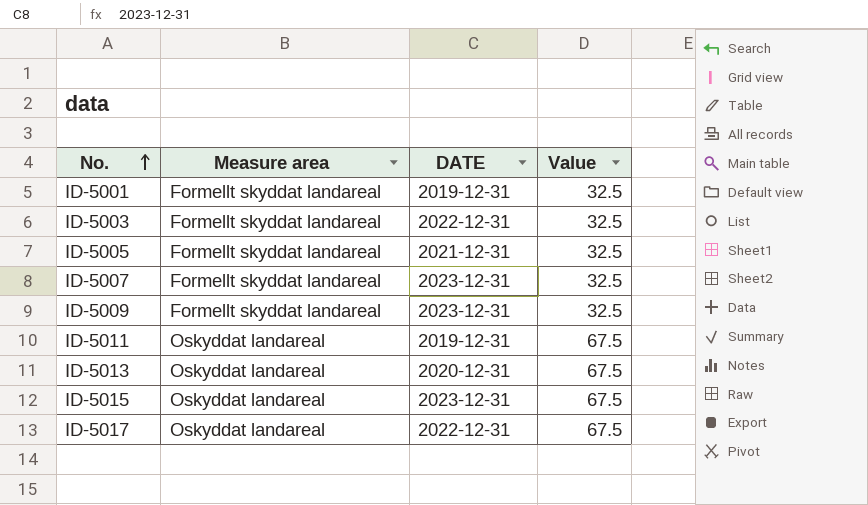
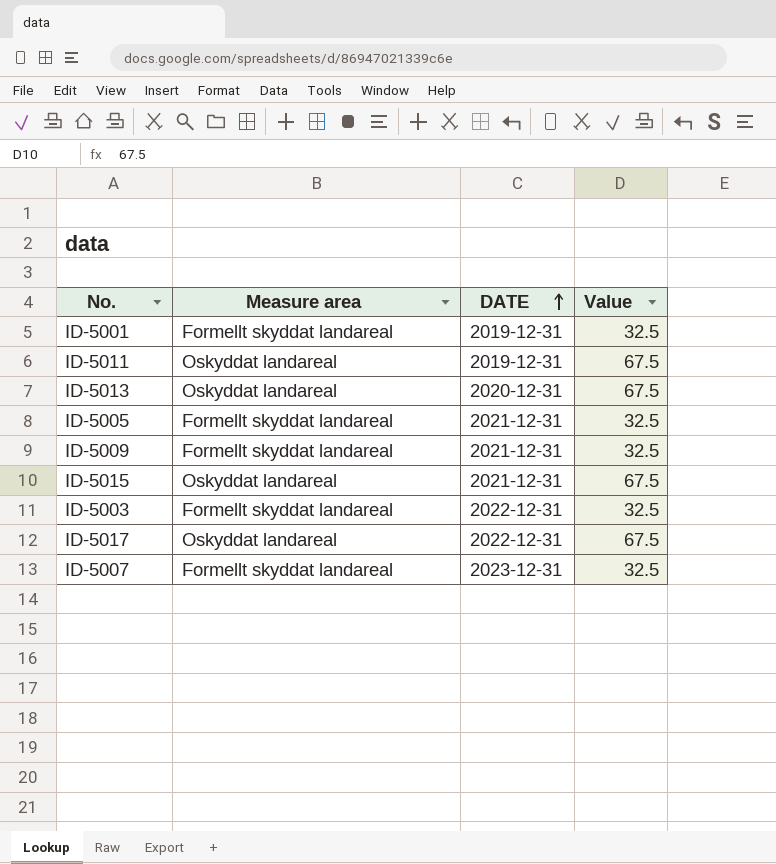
row order: No. ascending -> DATE ascending
ID-5009 | DATE: 2023-12-31 -> 2021-12-31
ID-5015 | DATE: 2023-12-31 -> 2021-12-31

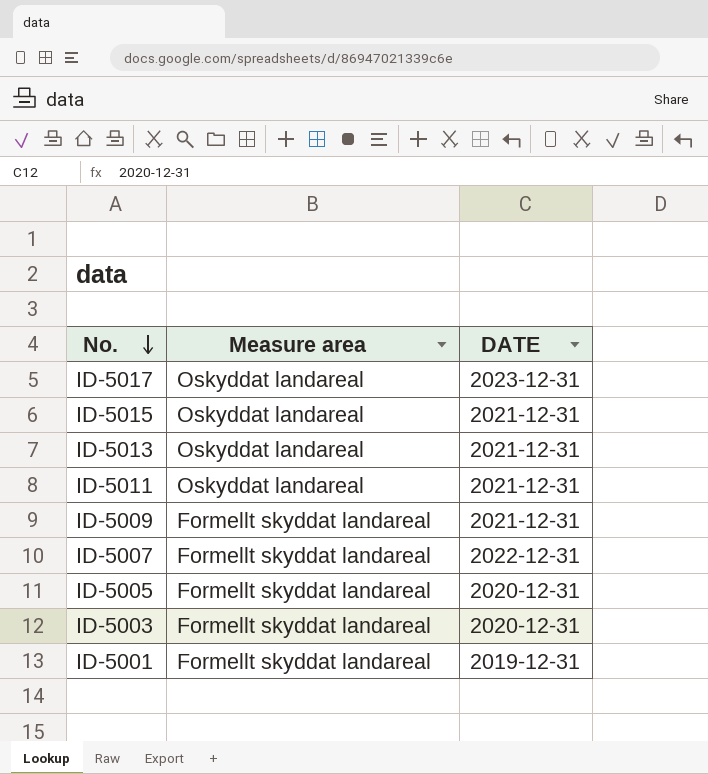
row order: DATE ascending -> No. descending
column Value | position: 4 -> none
ID-5017 | DATE: 2022-12-31 -> 2023-12-31
ID-5013 | DATE: 2020-12-31 -> 2021-12-31
ID-5011 | DATE: 2019-12-31 -> 2021-12-31
ID-5007 | DATE: 2023-12-31 -> 2022-12-31
ID-5005 | DATE: 2021-12-31 -> 2020-12-31
ID-5003 | DATE: 2022-12-31 -> 2020-12-31

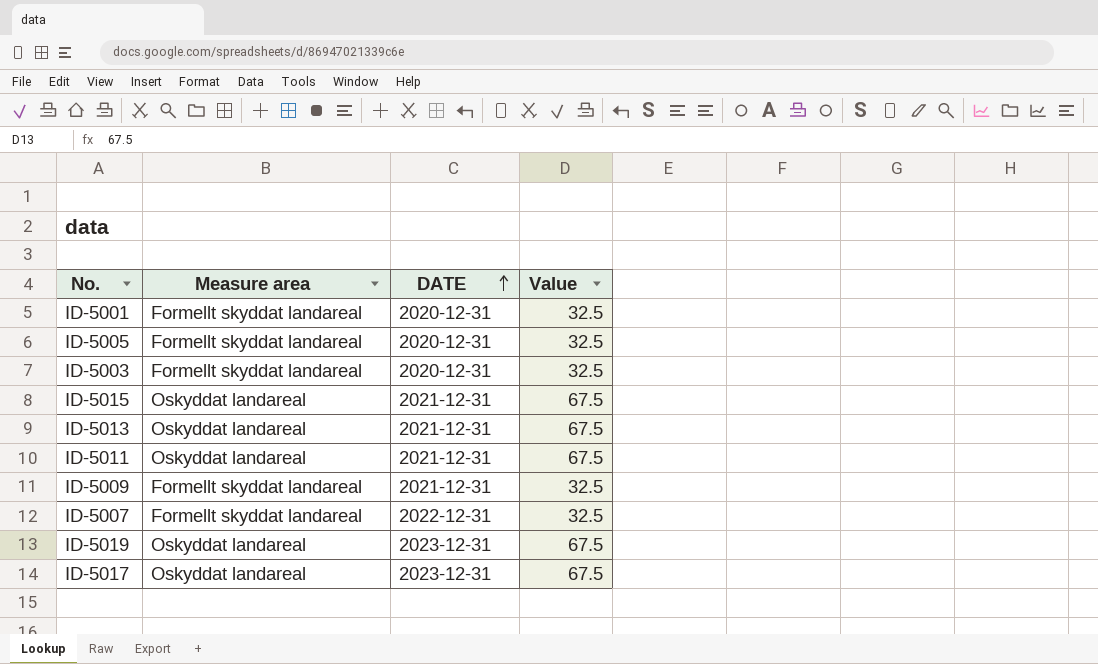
row order: No. descending -> DATE ascending
column Value | position: none -> 4
ID-5001 | DATE: 2019-12-31 -> 2020-12-31
row ID-5019: none -> Oskyddat landareal | 2023-12-31 | 67.5

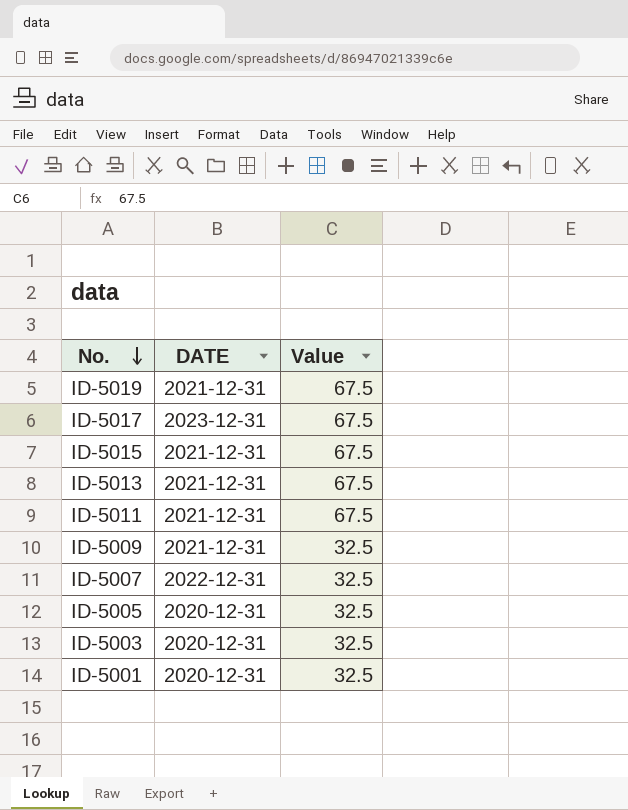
row order: DATE ascending -> No. descending
column Measure area | position: 2 -> none
ID-5019 | DATE: 2023-12-31 -> 2021-12-31

